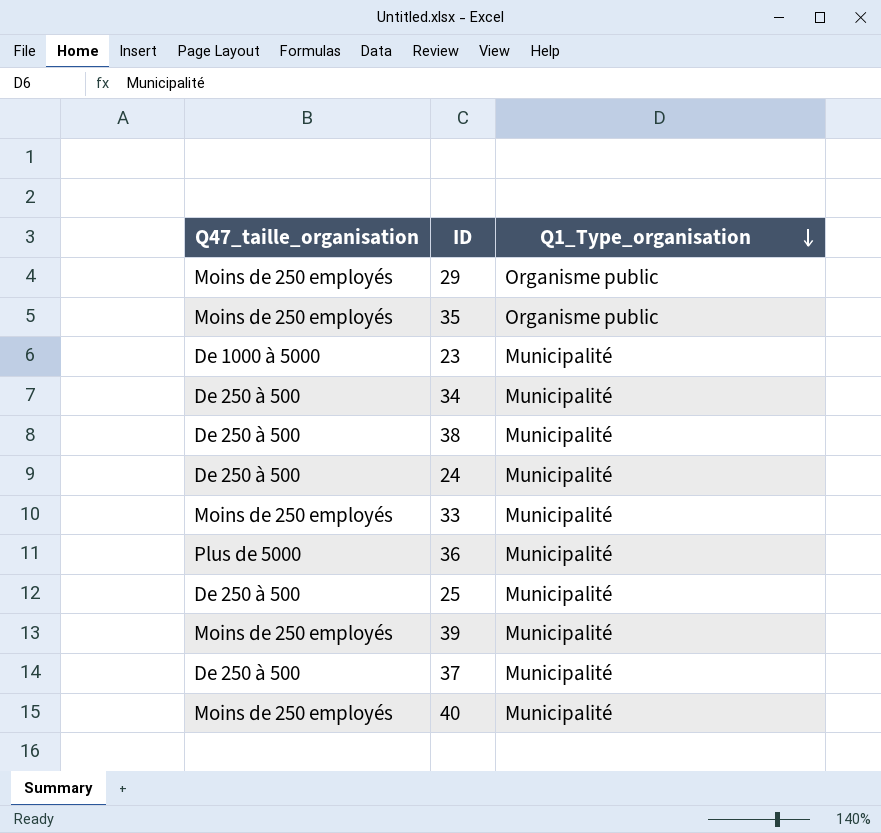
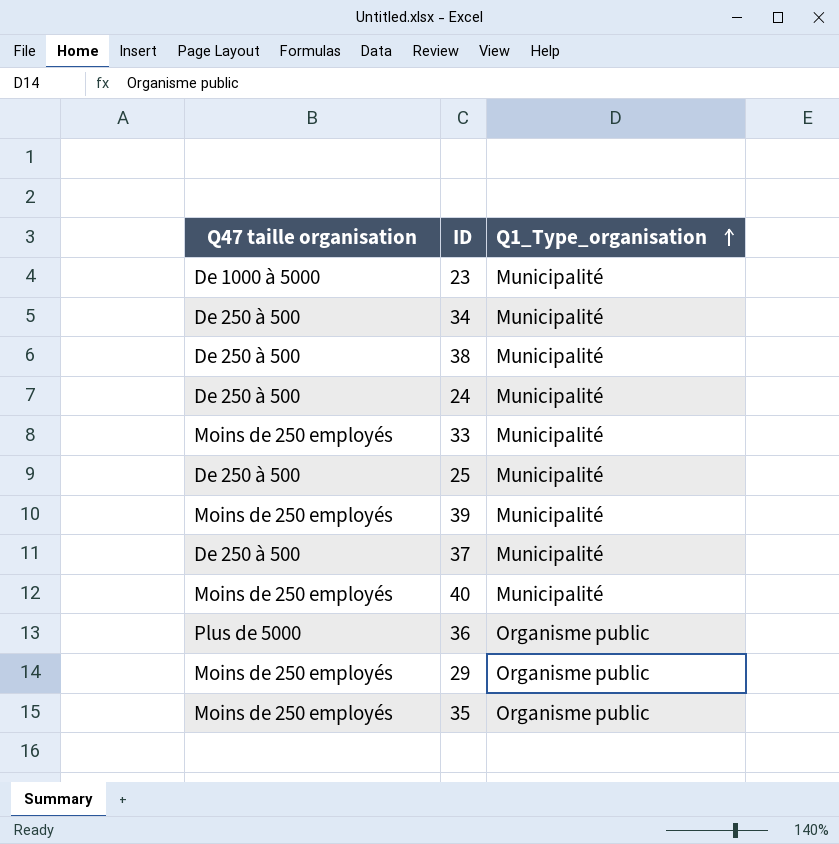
row order: Q1_Type_organisation descending -> Q1_Type_organisation ascending
column name: Q47_taille_organisation -> Q47 taille organisation
36 | Q1_Type_organisation: Municipalité -> Organisme public

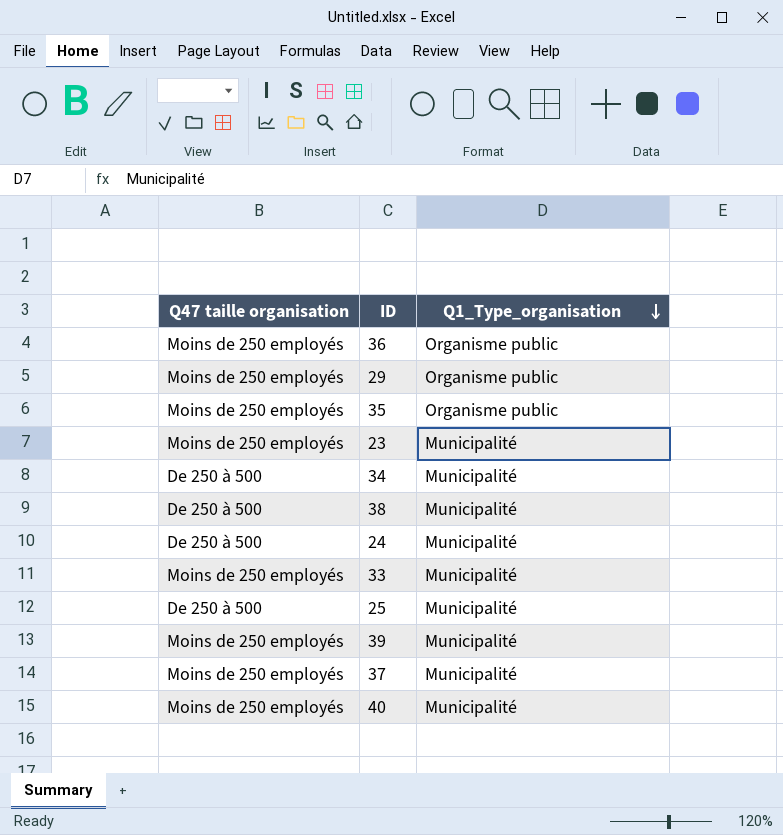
row order: Q1_Type_organisation ascending -> Q1_Type_organisation descending
36 | Q47 taille organisation: Plus de 5000 -> Moins de 250 employés
23 | Q47 taille organisation: De 1000 à 5000 -> Moins de 250 employés
37 | Q47 taille organisation: De 250 à 500 -> Moins de 250 employés

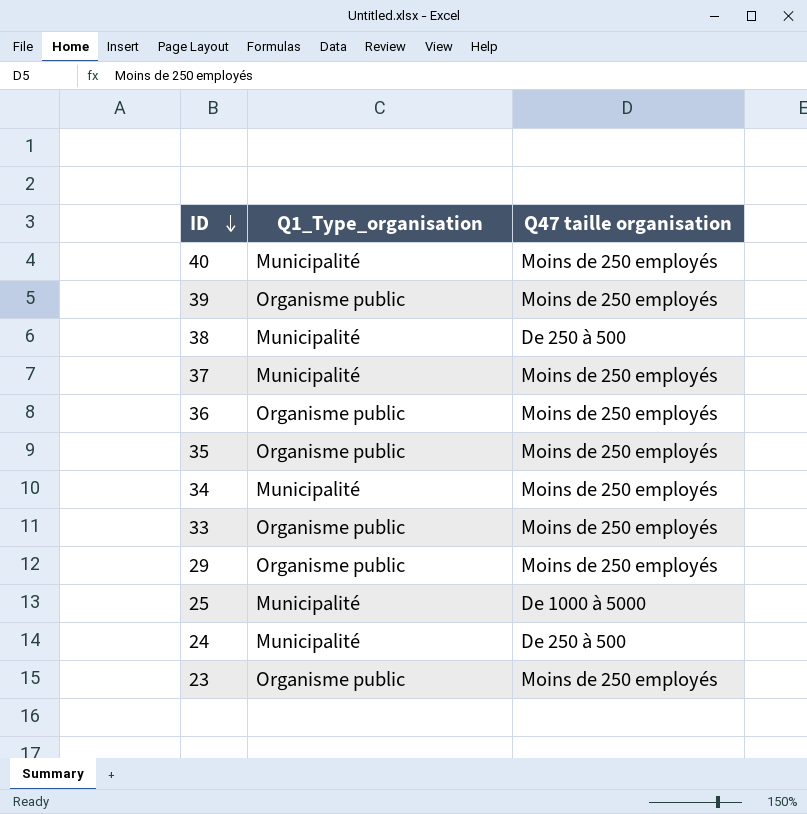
row order: Q1_Type_organisation descending -> ID descending
column Q47 taille organisation | position: 1 -> 3
39 | Q1_Type_organisation: Municipalité -> Organisme public
34 | Q47 taille organisation: De 250 à 500 -> Moins de 250 employés
33 | Q1_Type_organisation: Municipalité -> Organisme public
25 | Q47 taille organisation: De 250 à 500 -> De 1000 à 5000
23 | Q1_Type_organisation: Municipalité -> Organisme public

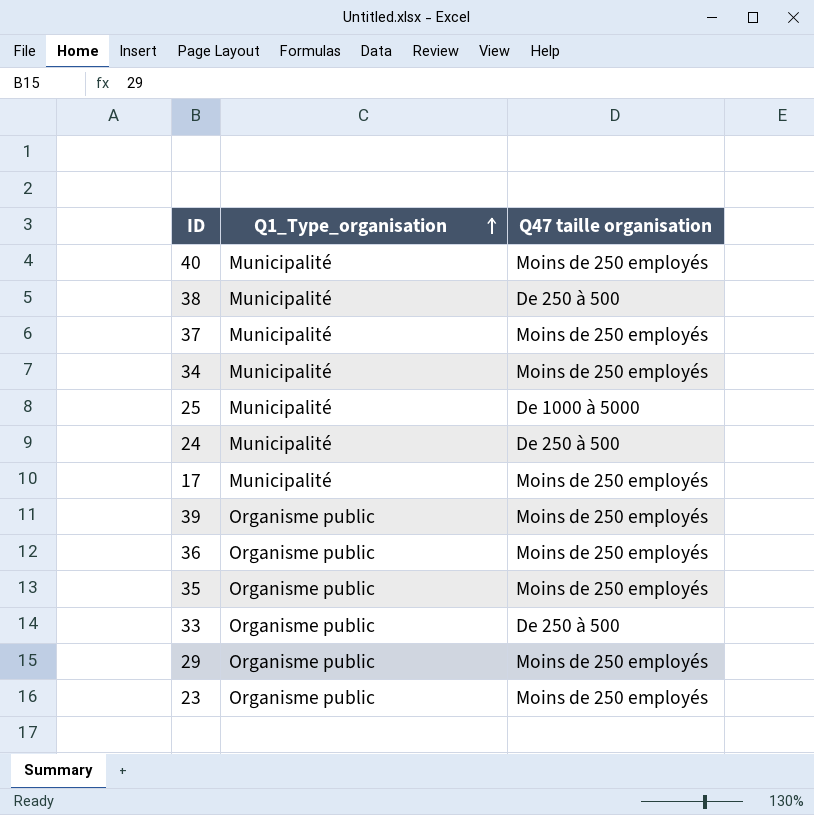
row order: ID descending -> Q1_Type_organisation ascending
row 17: none -> Municipalité | Moins de 250 employés
33 | Q47 taille organisation: Moins de 250 employés -> De 250 à 500

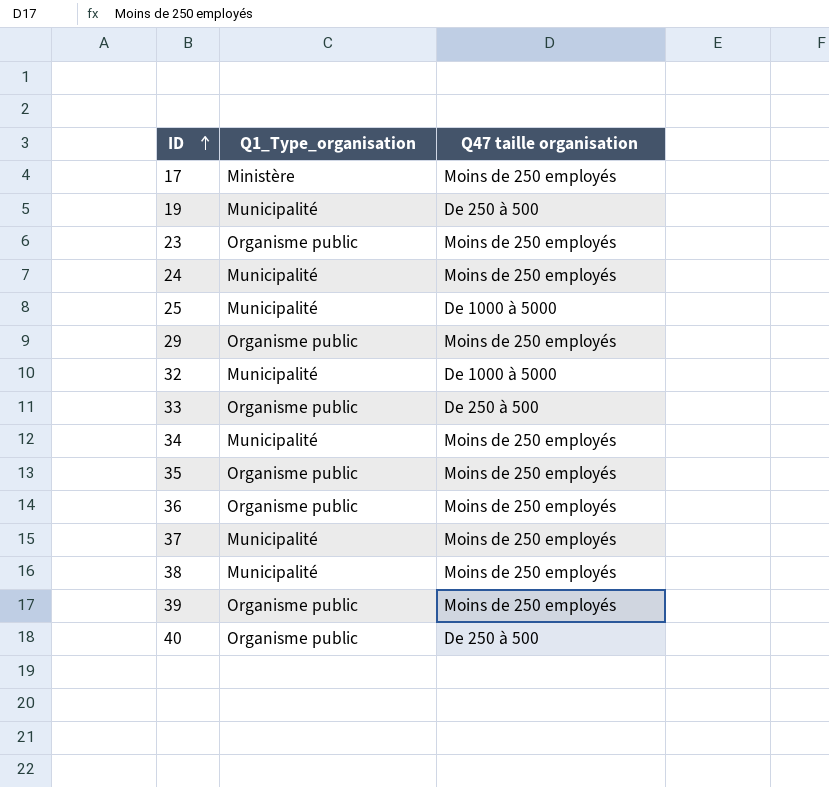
row order: Q1_Type_organisation ascending -> ID ascending
17 | Q1_Type_organisation: Municipalité -> Ministère
row 19: none -> Municipalité | De 250 à 500
24 | Q47 taille organisation: De 250 à 500 -> Moins de 250 employés
row 32: none -> Municipalité | De 1000 à 5000
38 | Q47 taille organisation: De 250 à 500 -> Moins de 250 employés
40 | Q1_Type_organisation: Municipalité -> Organisme public
40 | Q47 taille organisation: Moins de 250 employés -> De 250 à 500

